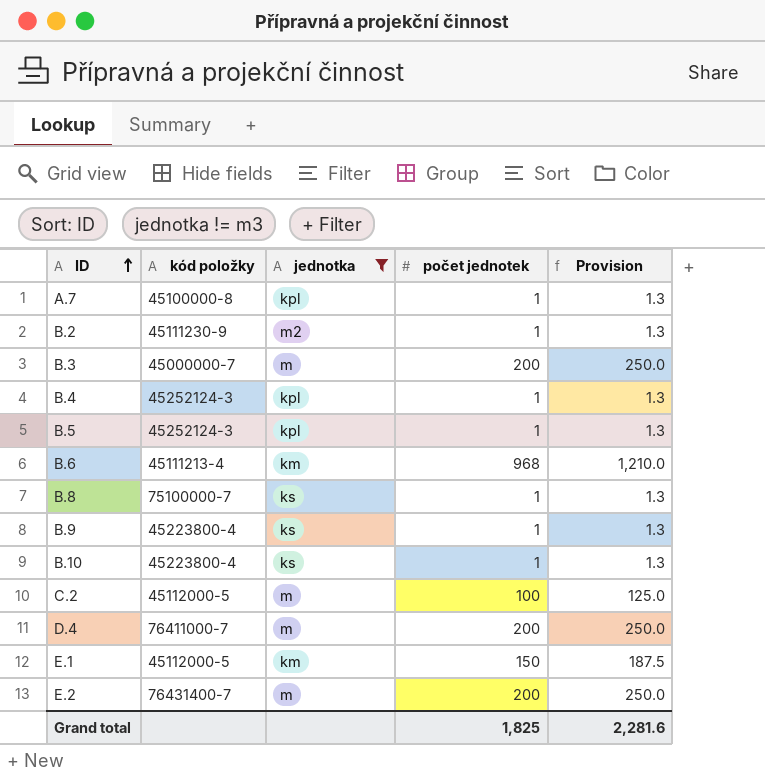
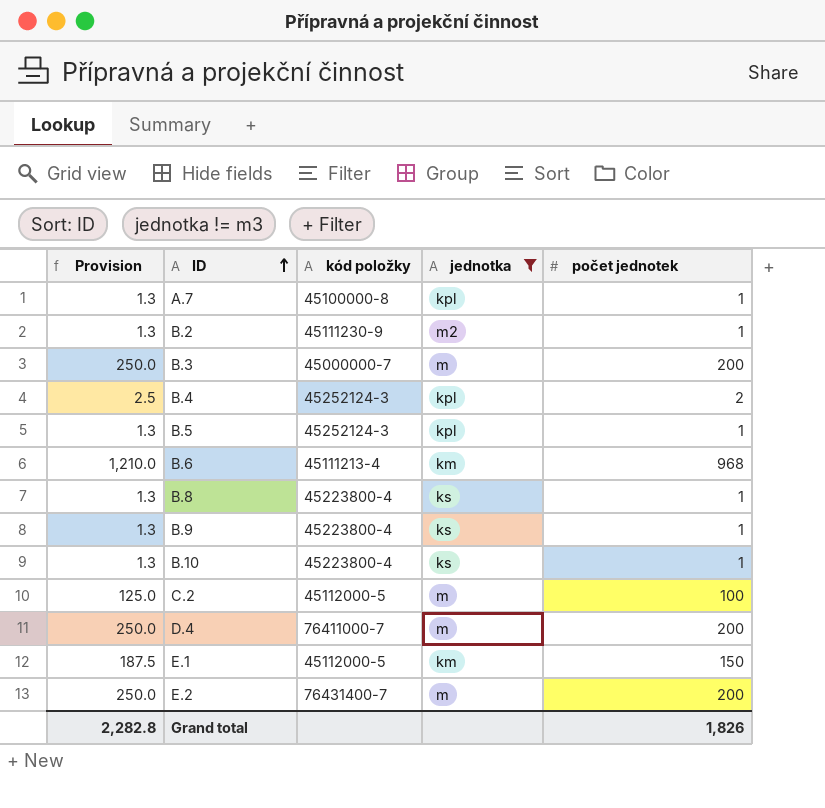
column Provision | position: 5 -> 1
B.4 | Provision: 1.3 -> 2.5
B.4 | počet jednotek: 1 -> 2
B.8 | kód položky: 75100000-7 -> 45223800-4
Grand total | Provision: 2,281.6 -> 2,282.8
Grand total | počet jednotek: 1,825 -> 1,826

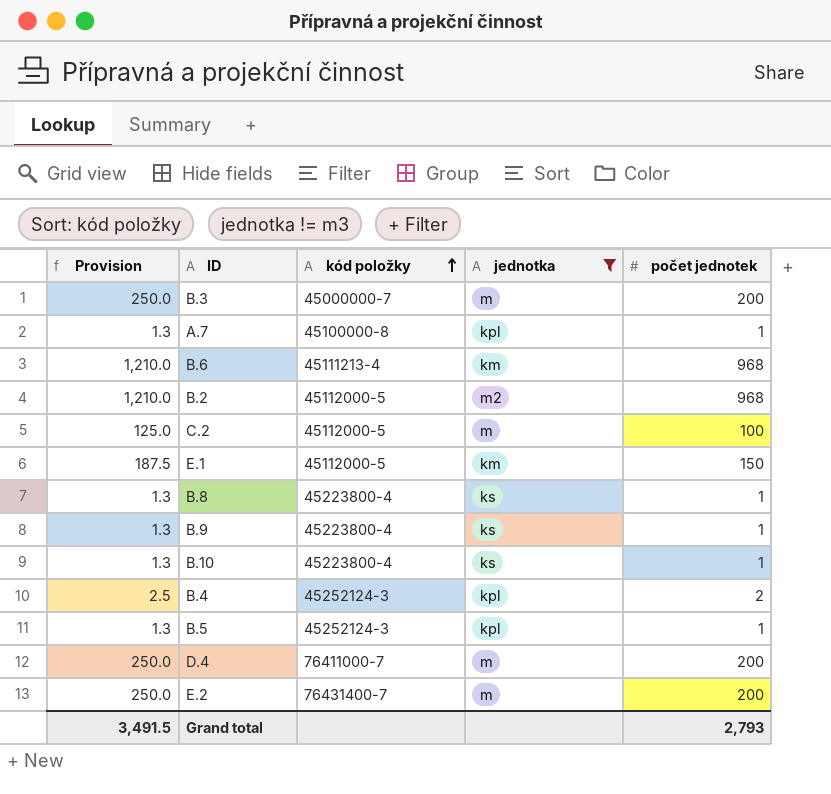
row order: ID ascending -> kód položky ascending
B.2 | Provision: 1.3 -> 1,210.0
B.2 | kód položky: 45111230-9 -> 45112000-5
B.2 | počet jednotek: 1 -> 968
Grand total | Provision: 2,282.8 -> 3,491.5
Grand total | počet jednotek: 1,826 -> 2,793

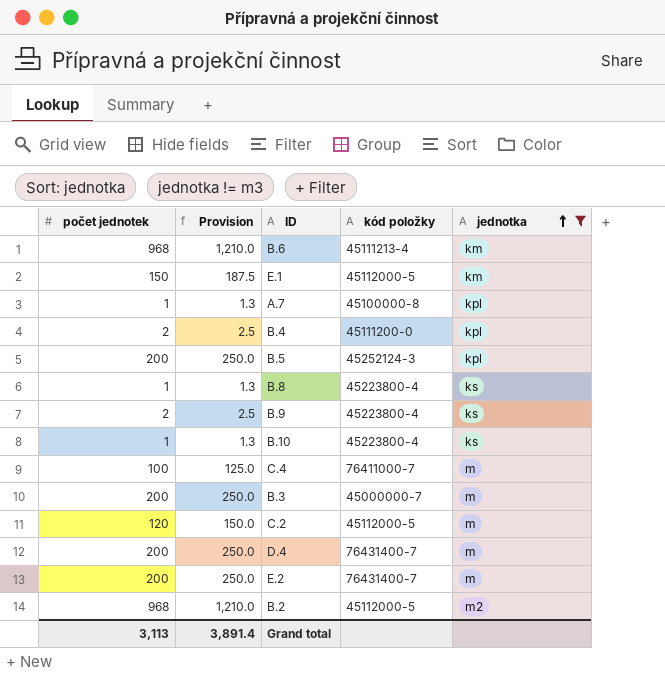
row order: kód položky ascending -> jednotka ascending
column počet jednotek | position: 5 -> 1
B.4 | kód položky: 45252124-3 -> 45111200-0
B.5 | počet jednotek: 1 -> 200
B.5 | Provision: 1.3 -> 250.0
B.9 | počet jednotek: 1 -> 2
B.9 | Provision: 1.3 -> 2.5
row C.4: none -> 100 | 125.0 | 76411000-7 | m
C.2 | počet jednotek: 100 -> 120
C.2 | Provision: 125.0 -> 150.0
D.4 | kód položky: 76411000-7 -> 76431400-7
Grand total | počet jednotek: 2,793 -> 3,113
Grand total | Provision: 3,491.5 -> 3,891.4

